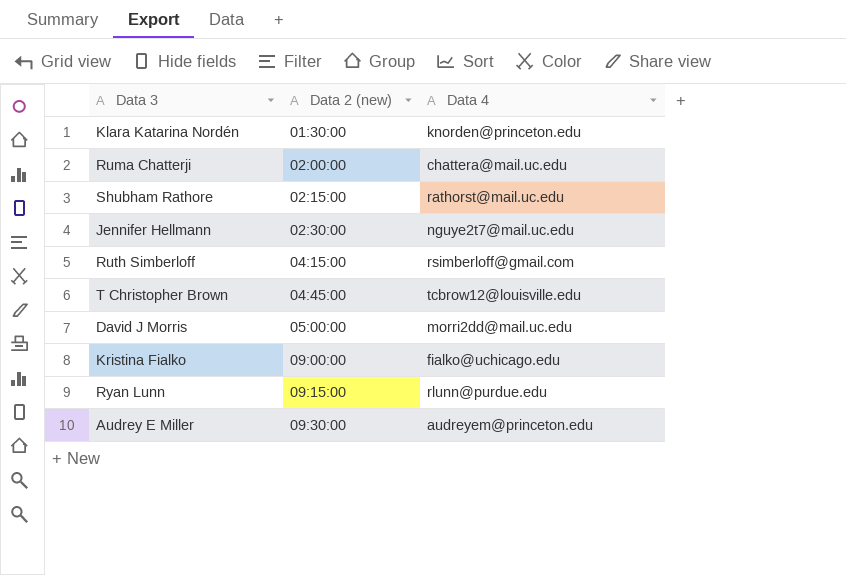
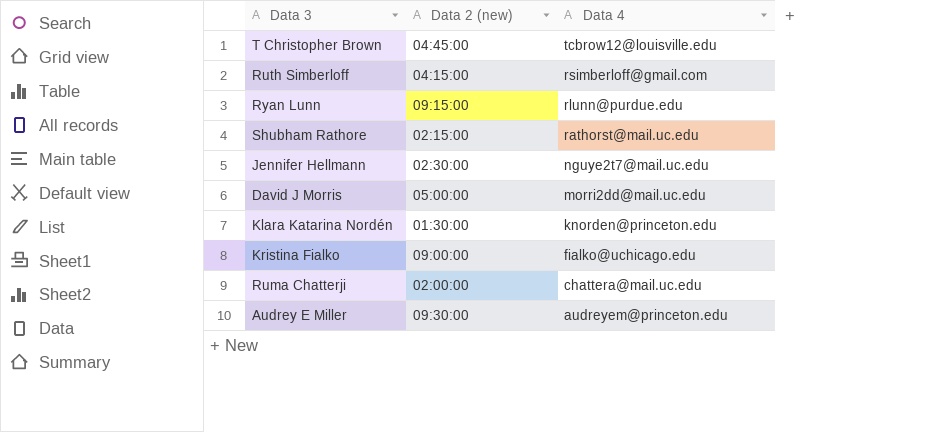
row order: Data 2 (new) ascending -> Data 4 descending

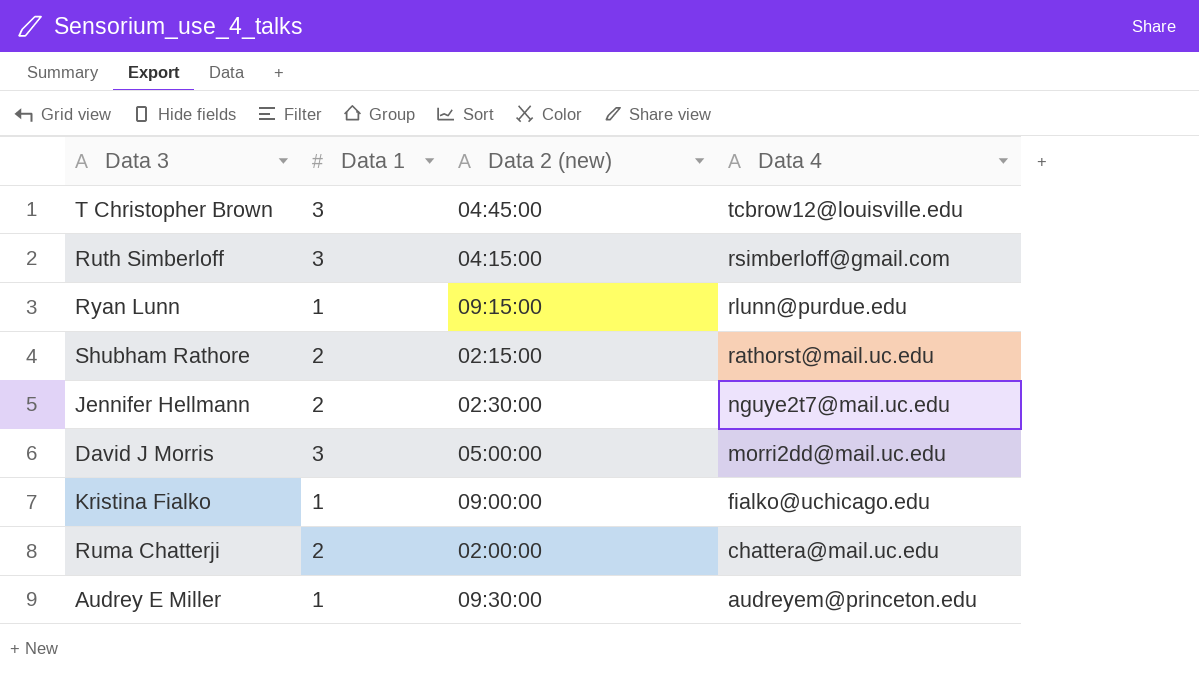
column Data 1 | position: none -> 2
row Klara Katarina Nordén: 01:30:00 | knorden@princeton.edu -> none

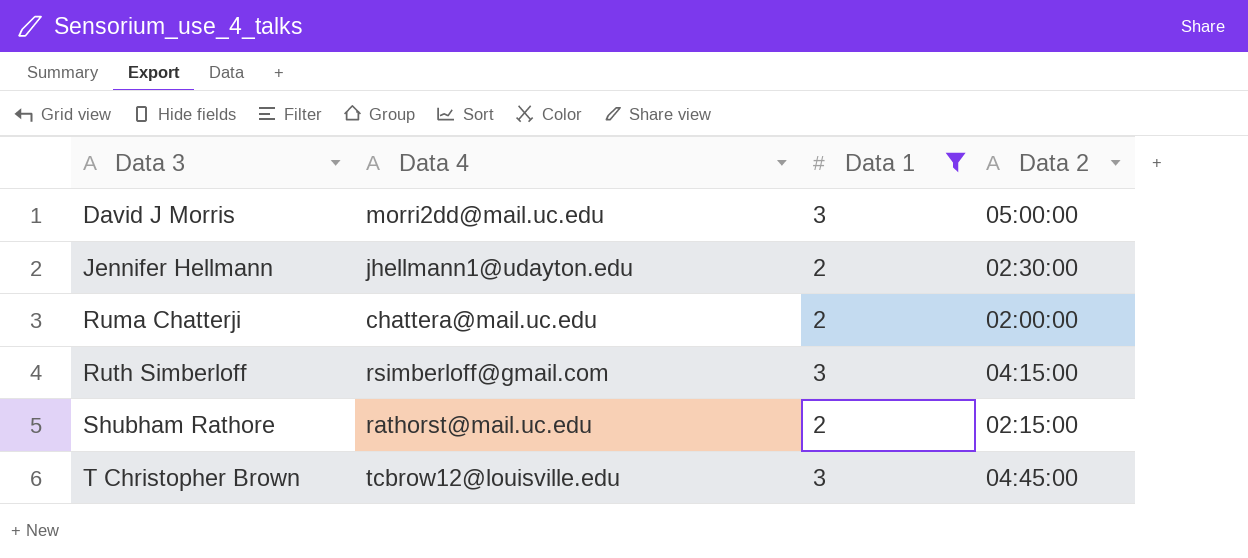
filter: none -> Data 1 != 1
row order: Data 4 descending -> Data 3 ascending
column Data 4 | position: 4 -> 2
column name: Data 2 (new) -> Data 2
Jennifer Hellmann | Data 4: nguye2t7@mail.uc.edu -> jhellmann1@udayton.edu

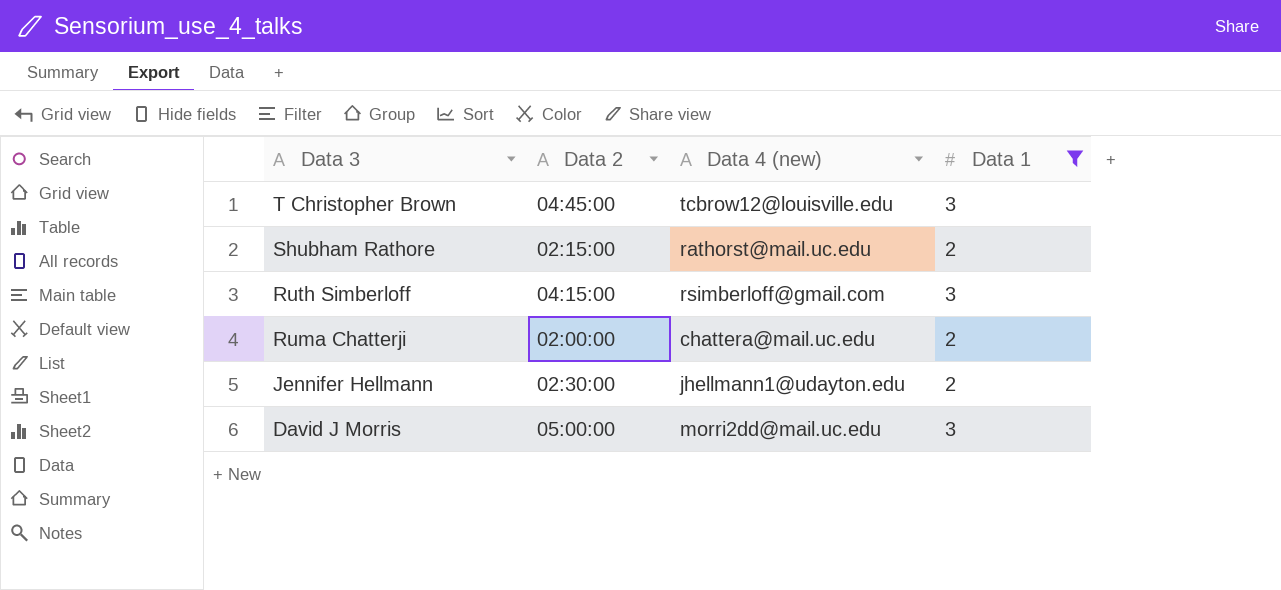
row order: Data 3 ascending -> Data 3 descending
column Data 2 | position: 4 -> 2
column name: Data 4 -> Data 4 (new)

